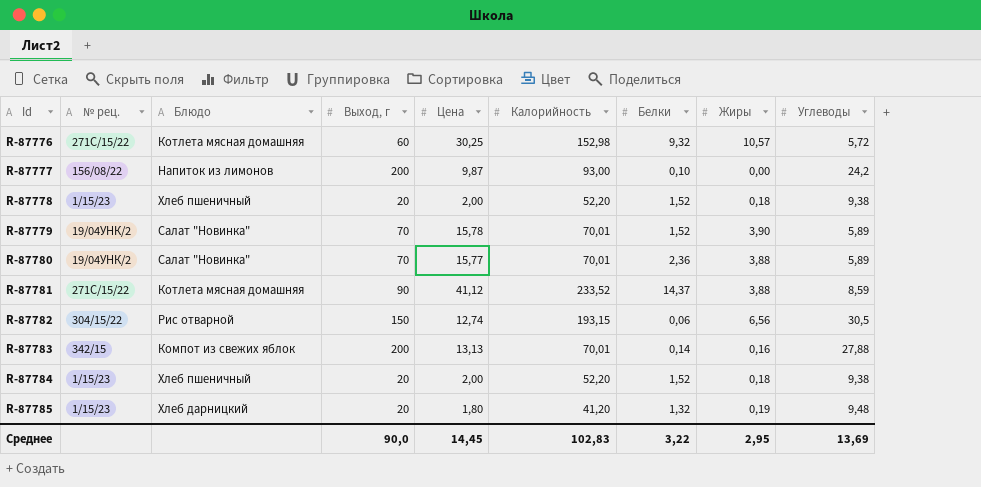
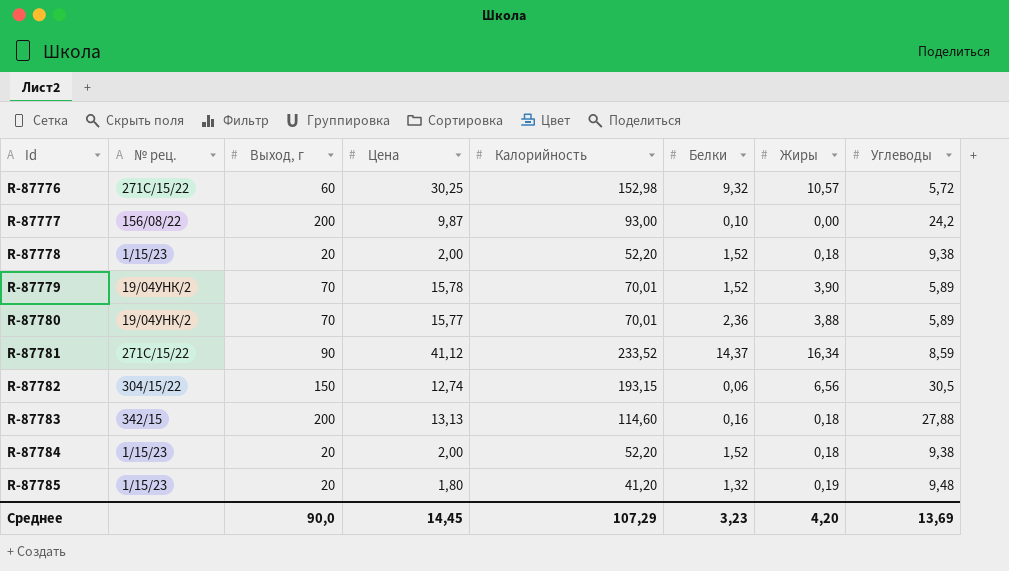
column Блюдо | position: 3 -> none
R-87781 | Жиры: 3,88 -> 16,34
R-87783 | Калорийность: 70,01 -> 114,60
R-87783 | Белки: 0,14 -> 0,16
R-87783 | Жиры: 0,16 -> 0,18
Среднее | Калорийность: 102,83 -> 107,29
Среднее | Белки: 3,22 -> 3,23
Среднее | Жиры: 2,95 -> 4,20

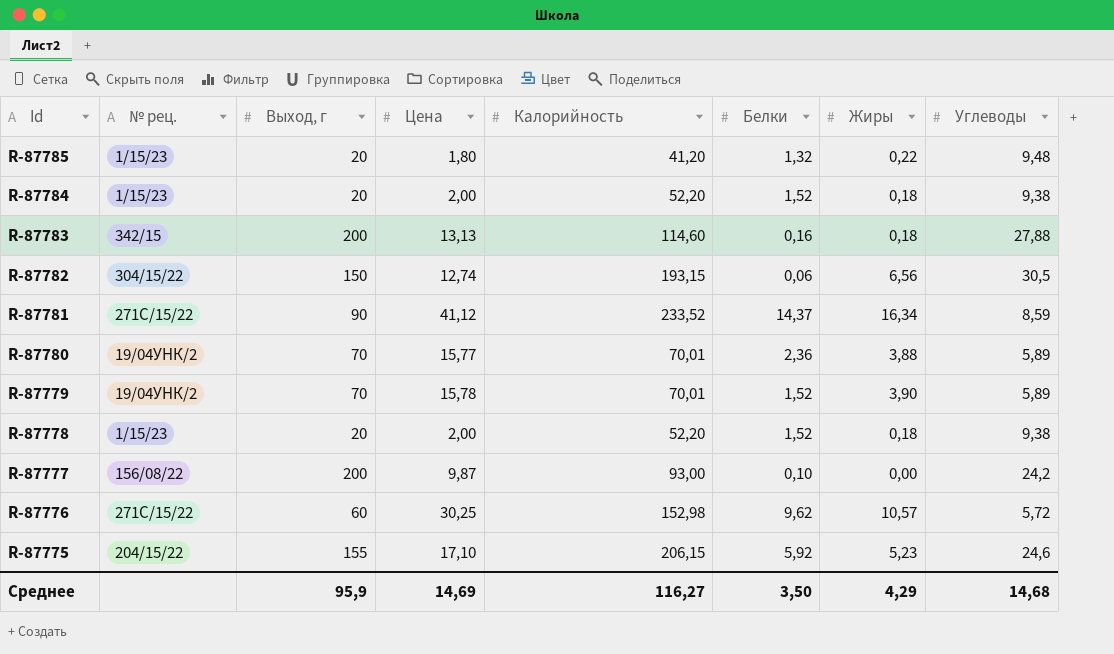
row order: Id ascending -> Id descending
R-87785 | Жиры: 0,19 -> 0,22
R-87776 | Белки: 9,32 -> 9,62
row R-87775: none -> 204/15/22 | 155 | 17,10 | 206,15 | 5,92 | 5,23 | 24,6
Среднее | Выход, г: 90,0 -> 95,9
Среднее | Цена: 14,45 -> 14,69
Среднее | Калорийность: 107,29 -> 116,27
Среднее | Белки: 3,23 -> 3,50
Среднее | Жиры: 4,20 -> 4,29
Среднее | Углеводы: 13,69 -> 14,68

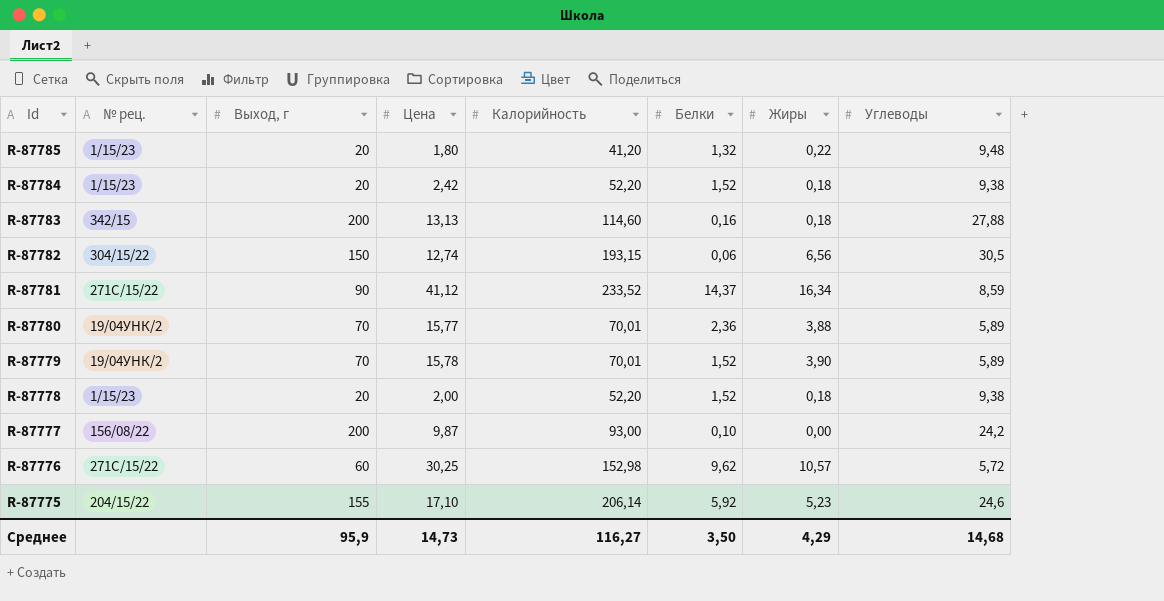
R-87784 | Цена: 2,00 -> 2,42
R-87775 | Калорийность: 206,15 -> 206,14
Среднее | Цена: 14,69 -> 14,73

